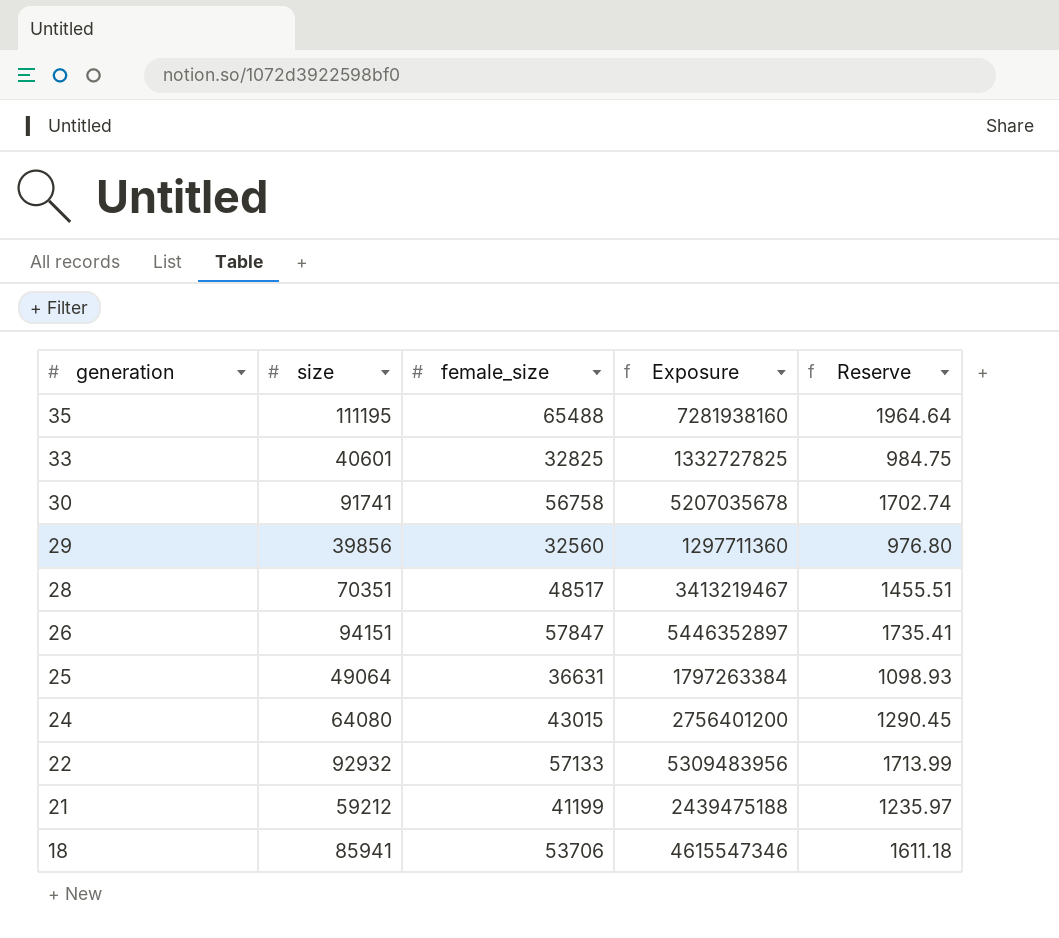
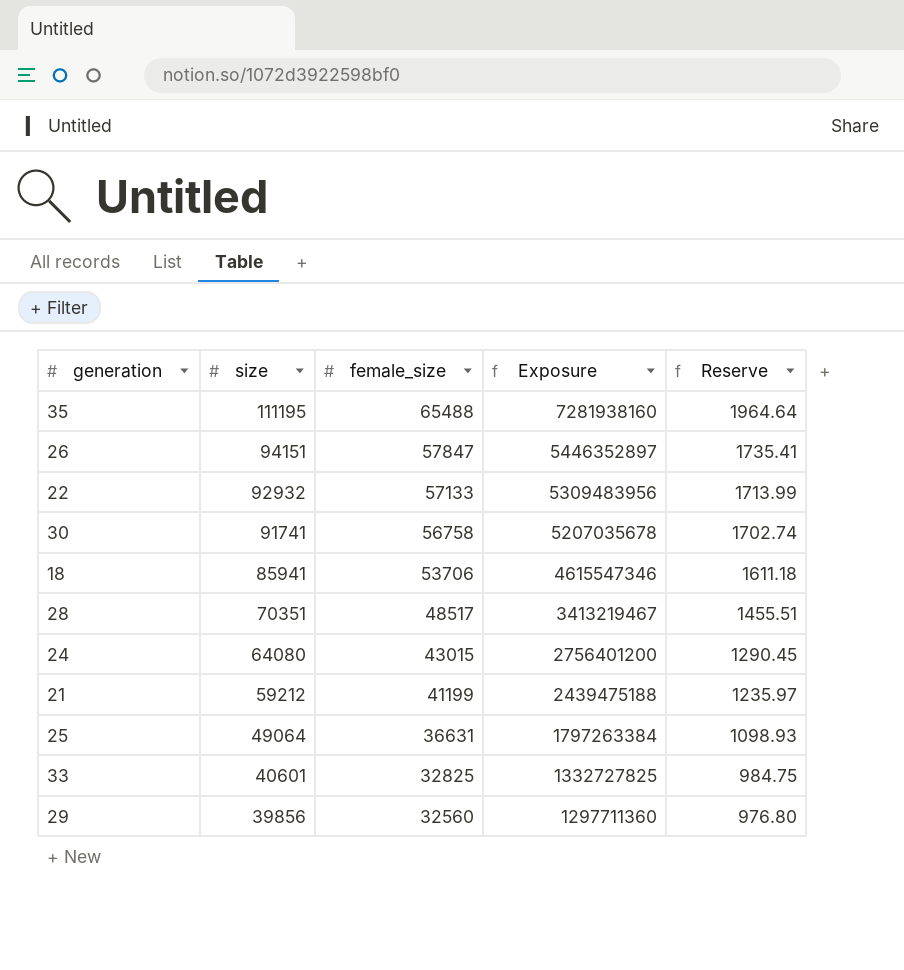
row order: generation descending -> size descending

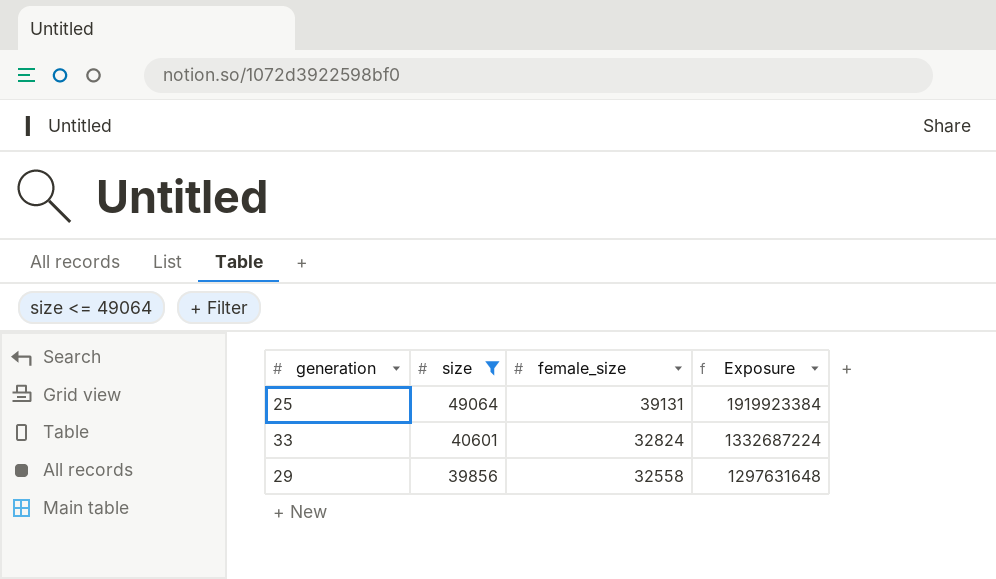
filter: none -> size <= 49064
column Reserve | formula: [female_size] * 0.03 -> none
25 | female_size: 36631 -> 39131
25 | Exposure: 1797263384 -> 1919923384
33 | female_size: 32825 -> 32824
33 | Exposure: 1332727825 -> 1332687224
29 | female_size: 32560 -> 32558
29 | Exposure: 1297711360 -> 1297631648

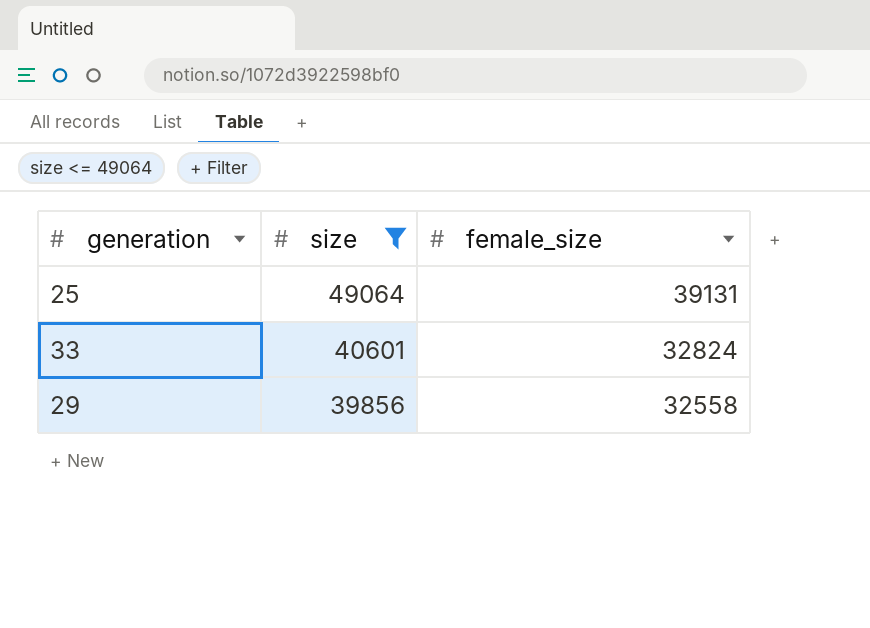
column Exposure | formula: [size] * [female_size] -> none

